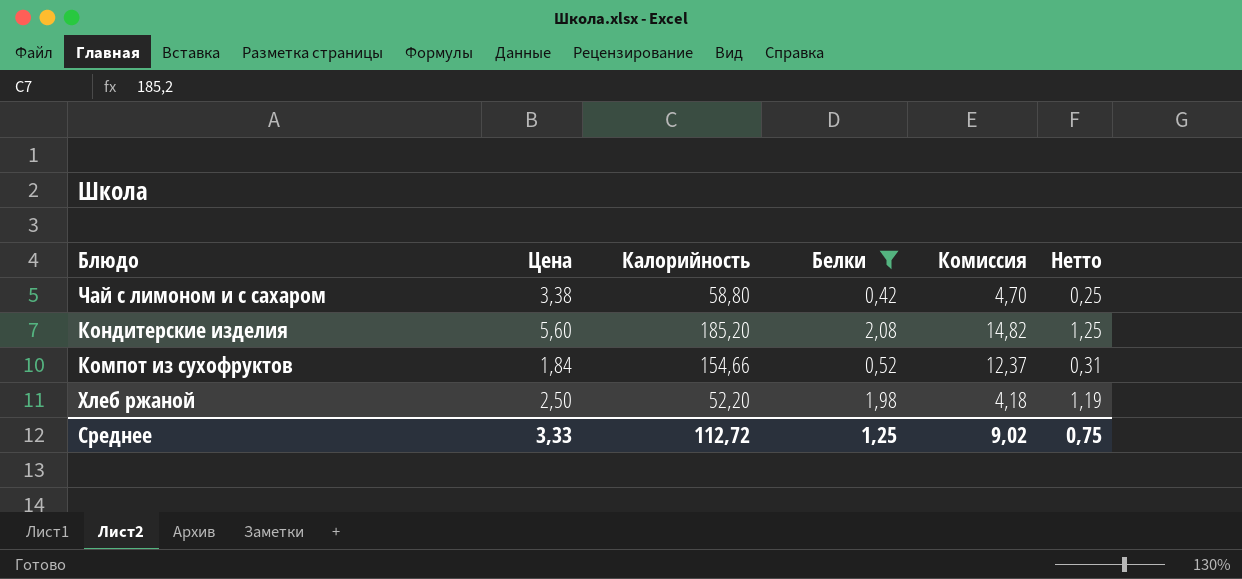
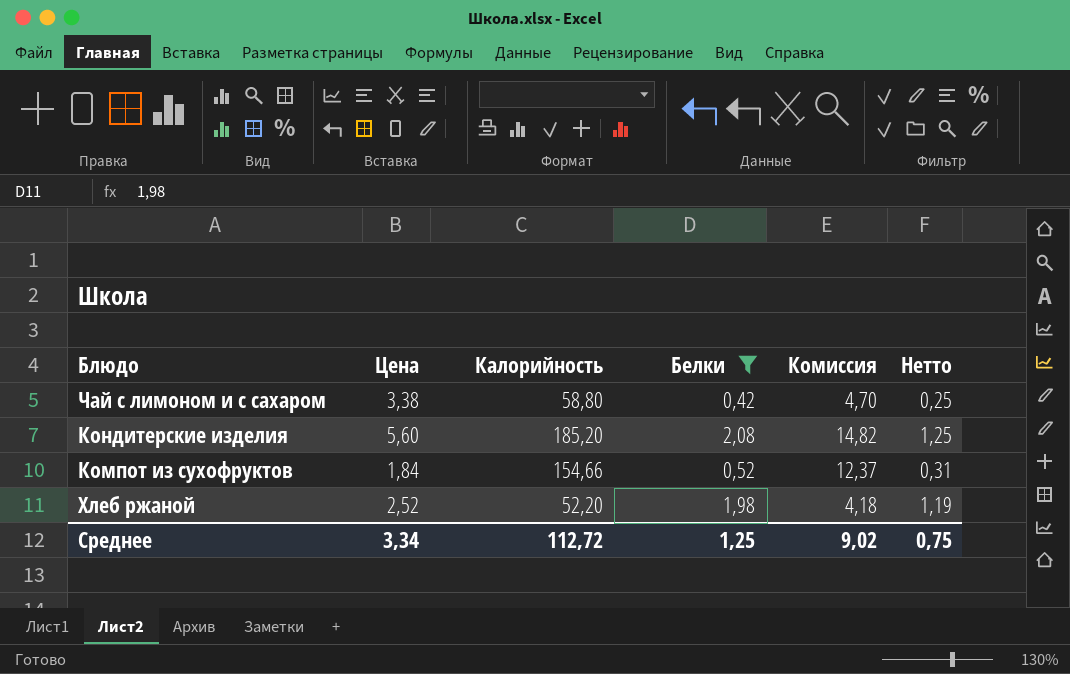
Хлеб ржаной | Цена: 2,50 -> 2,52
Среднее | Цена: 3,33 -> 3,34

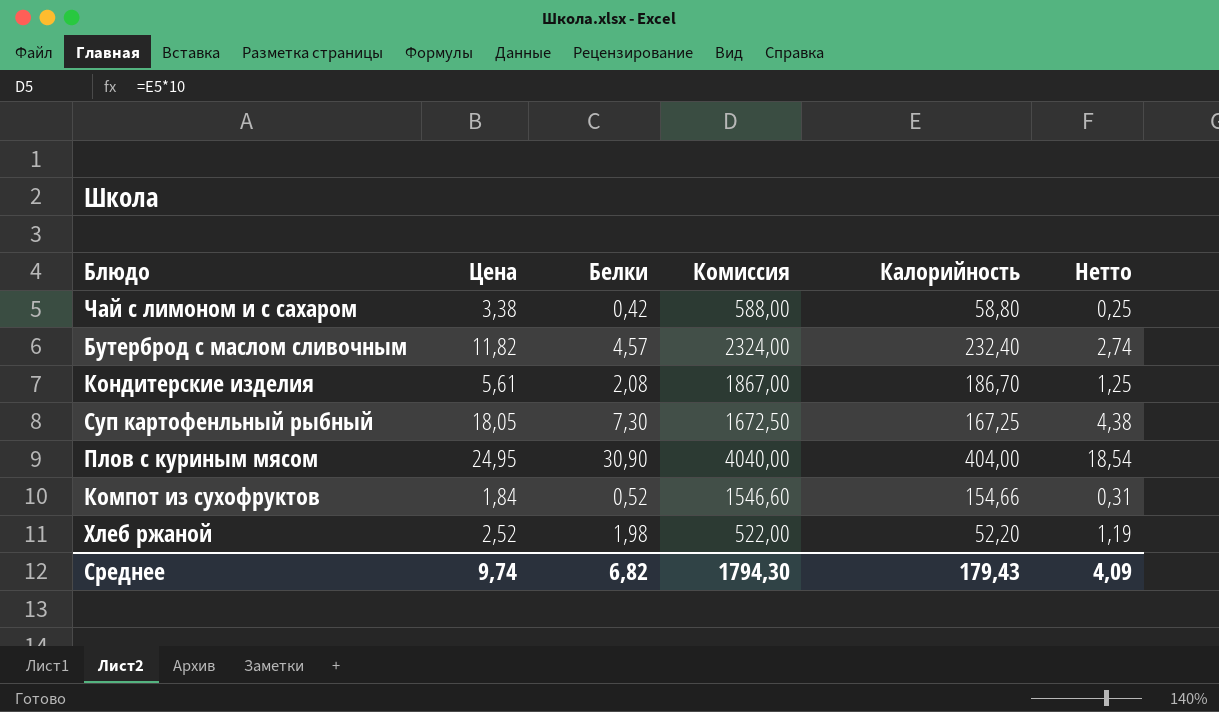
filter: Белки <= 2,08 -> none
column Комиссия | formula: [Калорийность] * 0,08 -> [Калорийность] * 10
column Калорийность | position: 3 -> 5
Кондитерские изделия | Цена: 5,60 -> 5,61
Кондитерские изделия | Калорийность: 185,20 -> 186,70
Среднее | Цена: 3,34 -> 9,74
Среднее | Белки: 1,25 -> 6,82
Среднее | Комиссия: 9,02 -> 1794,30
Среднее | Калорийность: 112,72 -> 179,43
Среднее | Нетто: 0,75 -> 4,09

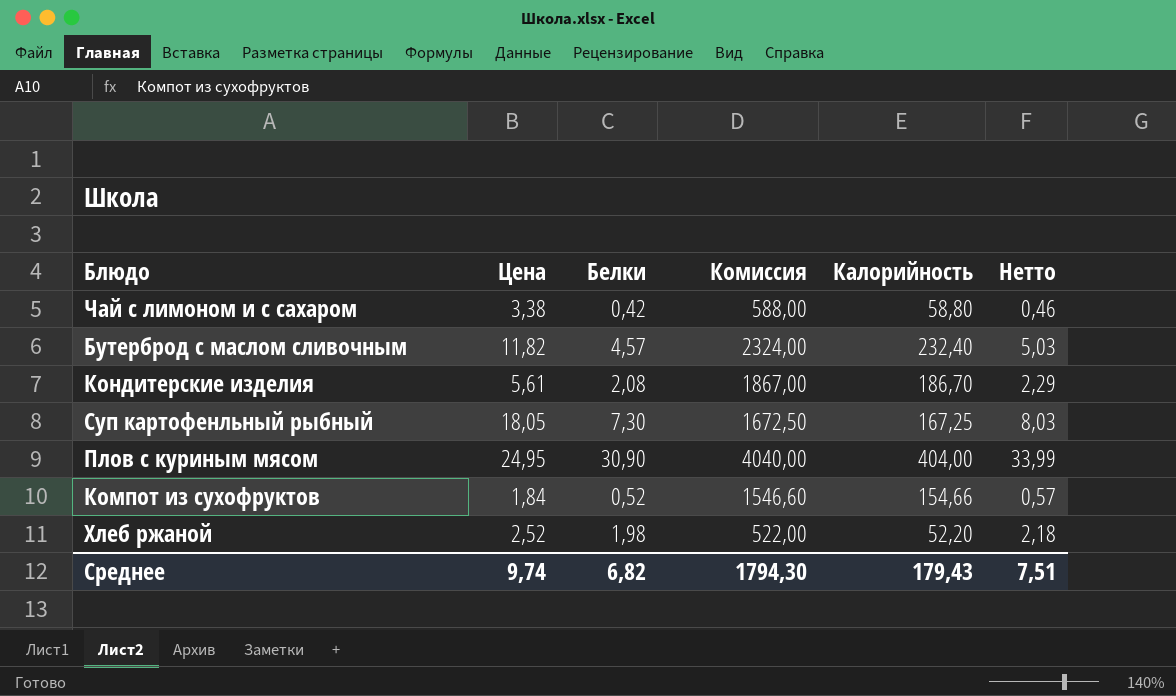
column Нетто | formula: [Белки] * 0,6 -> [Белки] * 1,1
Среднее | Нетто: 4,09 -> 7,51

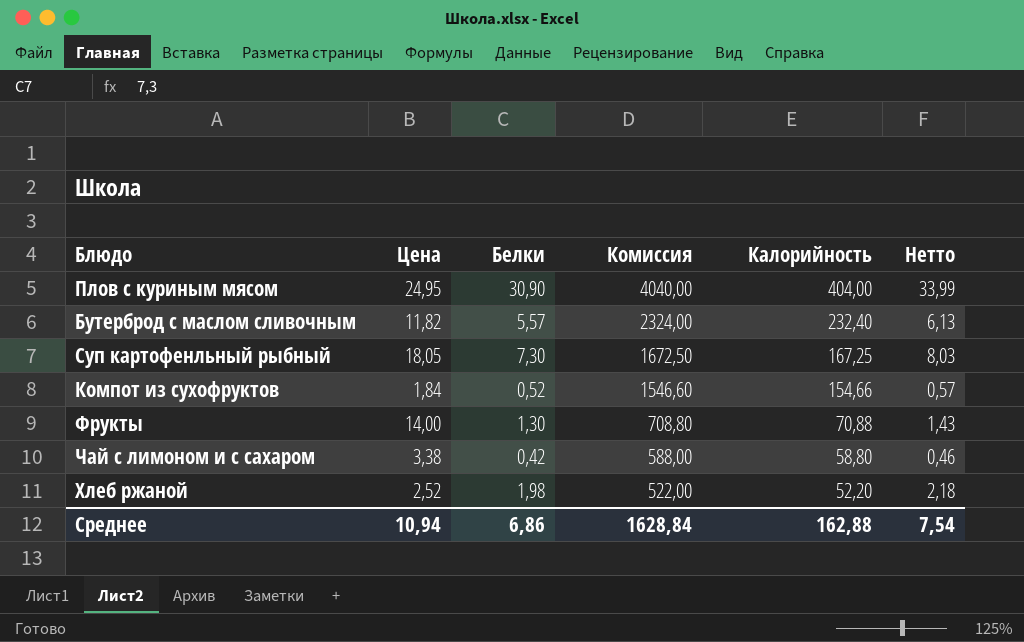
row order: none -> Комиссия descending
row Кондитерские изделия: 5,61 | 2,08 | 1867,00 | 186,70 | 2,29 -> none
Бутерброд с маслом сливочным | Белки: 4,57 -> 5,57
Бутерброд с маслом сливочным | Нетто: 5,03 -> 6,13
row Фрукты: none -> 14,00 | 1,30 | 708,80 | 70,88 | 1,43
Среднее | Цена: 9,74 -> 10,94
Среднее | Белки: 6,82 -> 6,86
Среднее | Комиссия: 1794,30 -> 1628,84
Среднее | Калорийность: 179,43 -> 162,88
Среднее | Нетто: 7,51 -> 7,54

